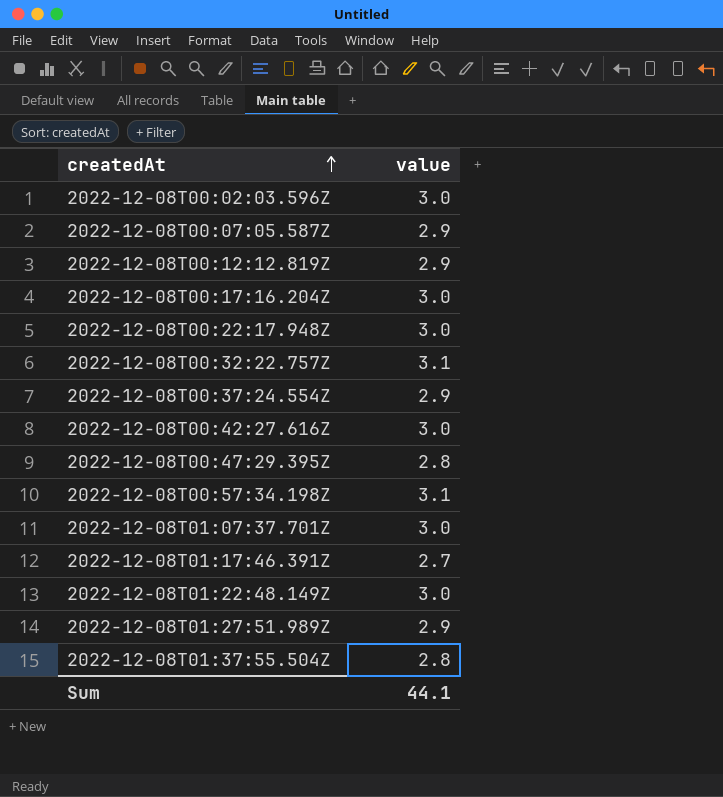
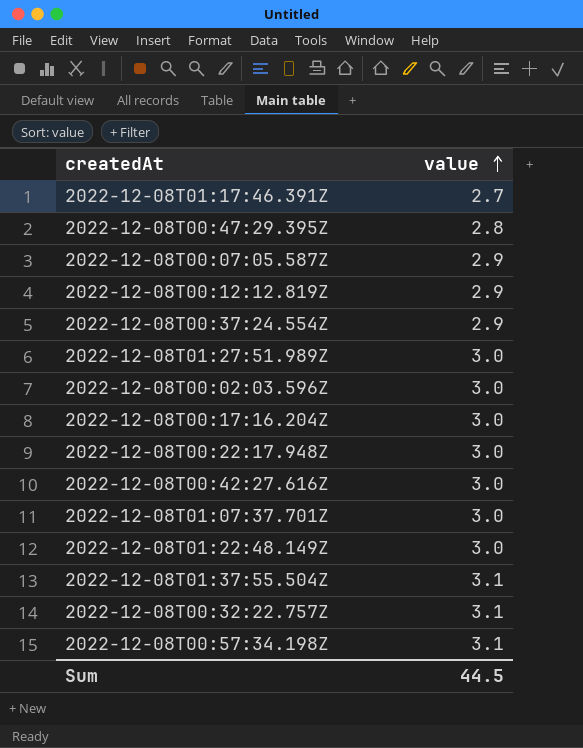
row order: createdAt ascending -> value ascending
2022-12-08T01:27:51.989Z | value: 2.9 -> 3.0
2022-12-08T01:37:55.504Z | value: 2.8 -> 3.1
Sum | value: 44.1 -> 44.5

